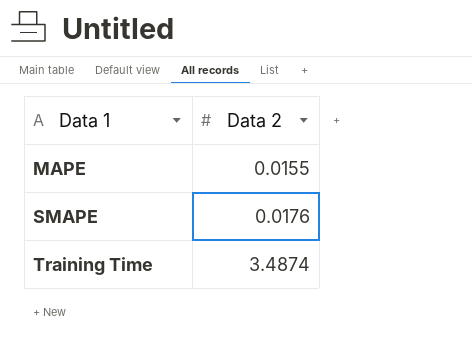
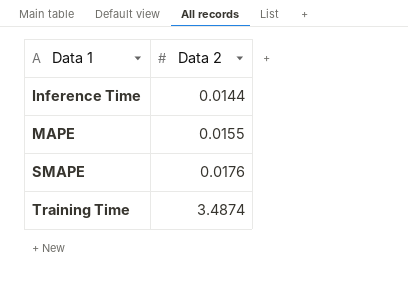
row Inference Time: none -> 0.0144

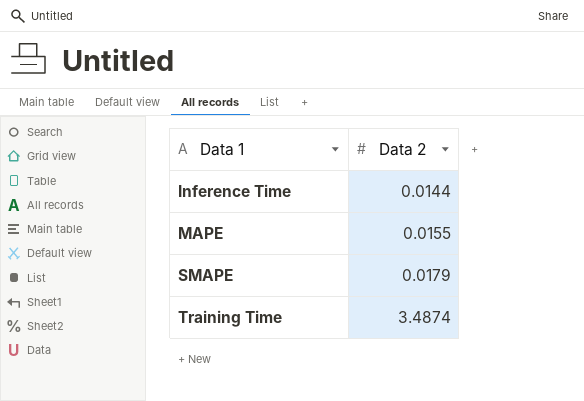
SMAPE | Data 2: 0.0176 -> 0.0179

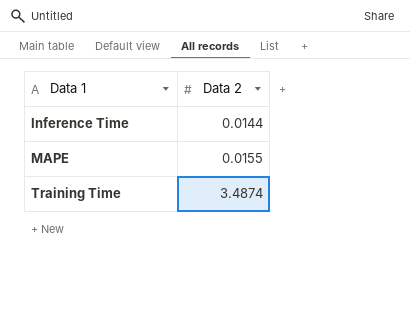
row SMAPE: 0.0179 -> none

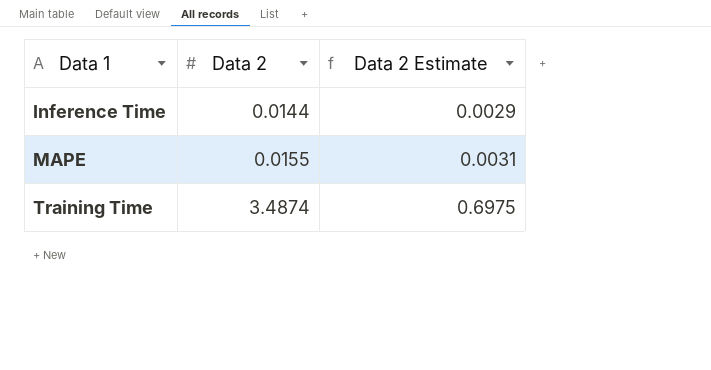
column Data 2 Estimate | formula: none -> [Data 2] * 0.2

